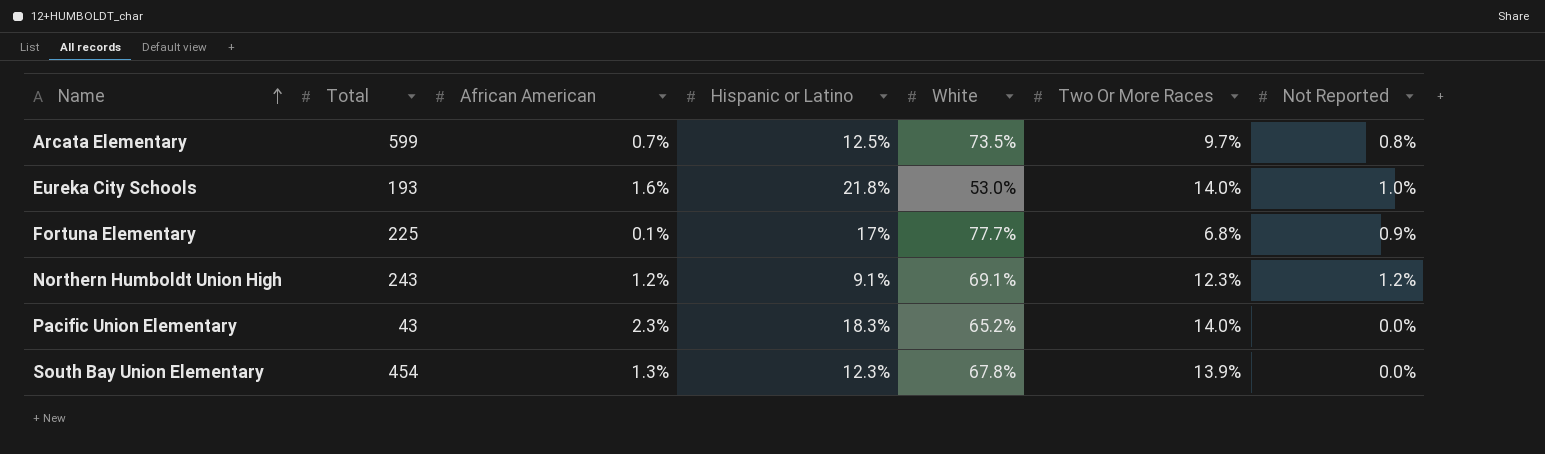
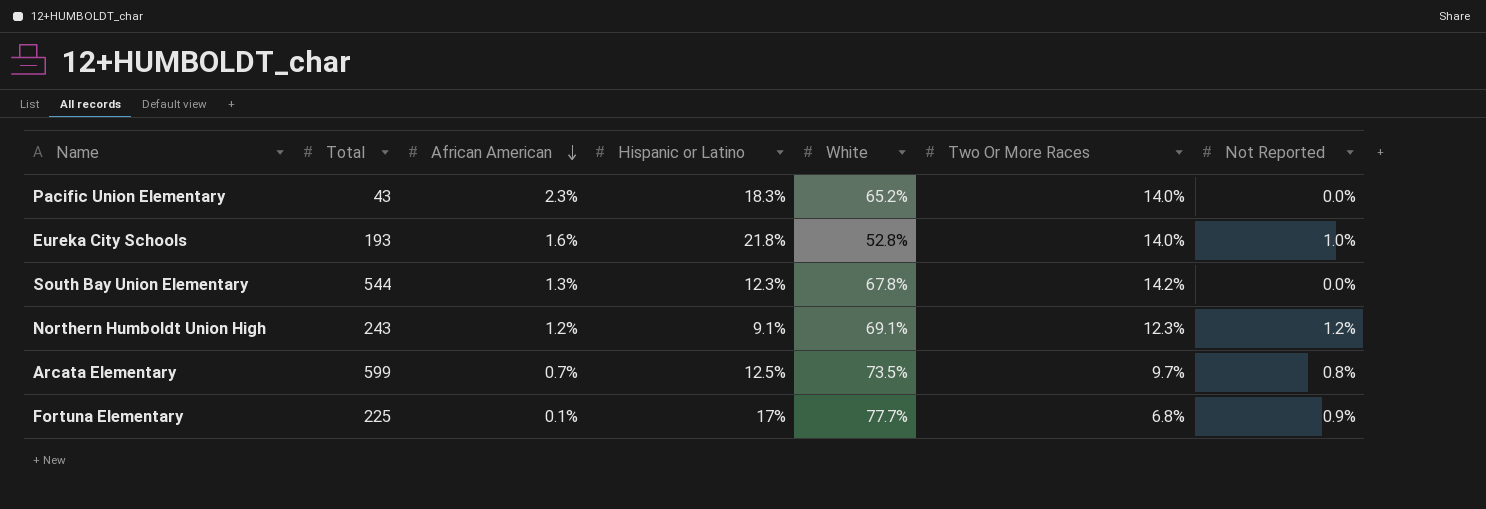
row order: Name ascending -> African American descending
Eureka City Schools | White: 53.0% -> 52.8%
South Bay Union Elementary | Total: 454 -> 544
South Bay Union Elementary | Two Or More Races: 13.9% -> 14.2%

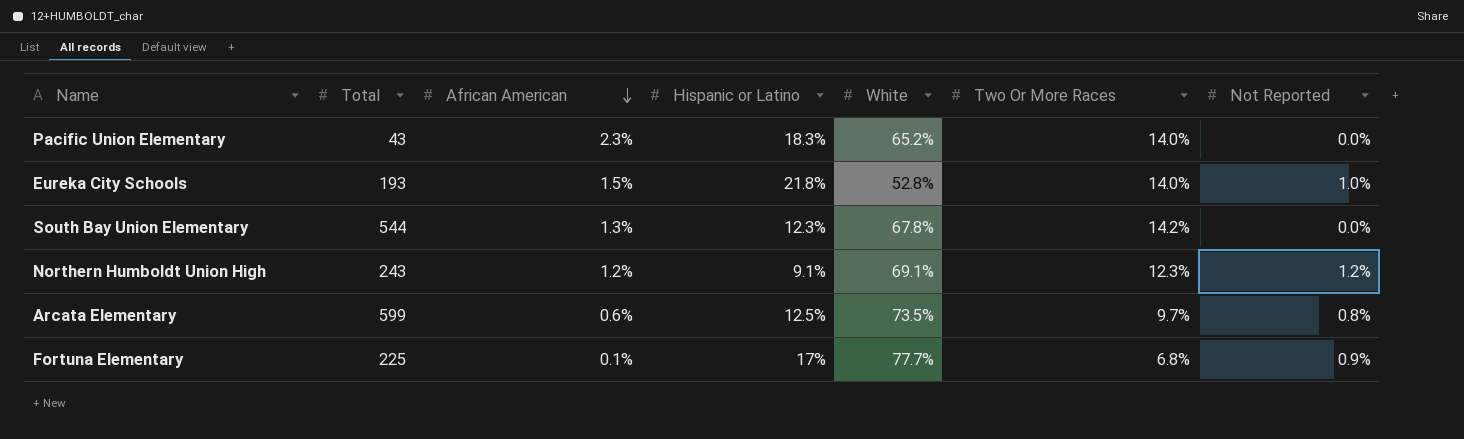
Eureka City Schools | African American: 1.6% -> 1.5%
Arcata Elementary | African American: 0.7% -> 0.6%

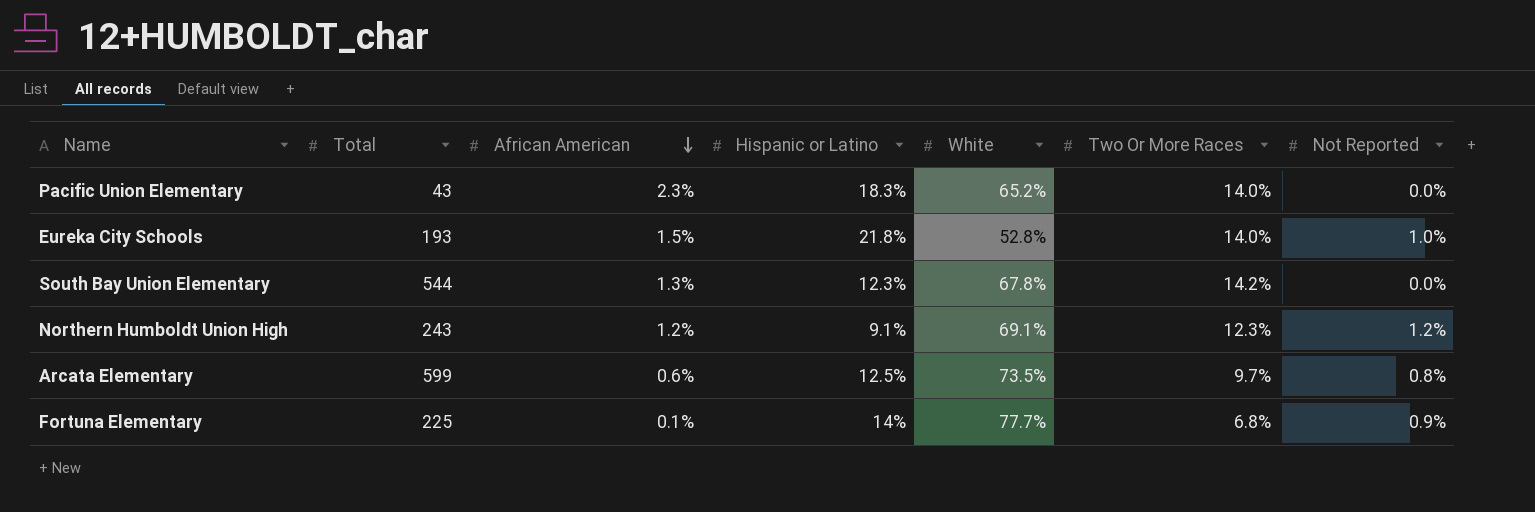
Fortuna Elementary | Hispanic or Latino: 17% -> 14%

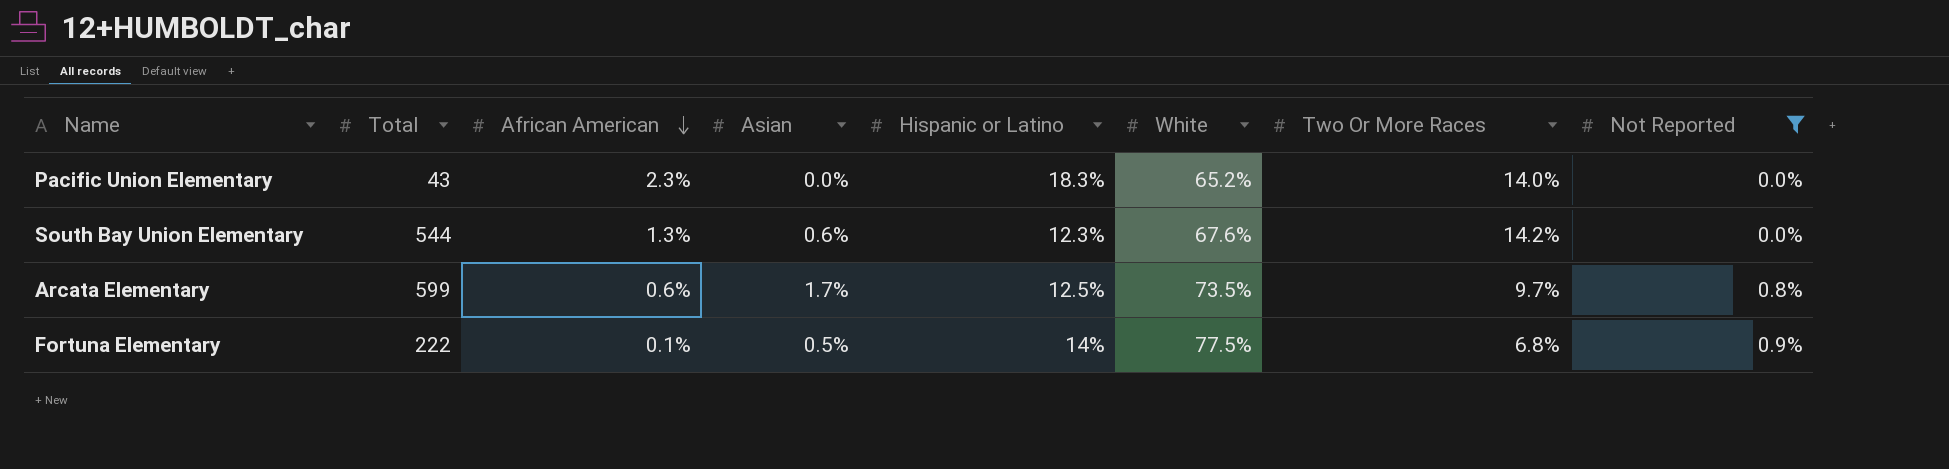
filter: none -> Not Reported <= 0.9%
column Asian | position: none -> 4
South Bay Union Elementary | White: 67.8% -> 67.6%
Fortuna Elementary | Total: 225 -> 222
Fortuna Elementary | White: 77.7% -> 77.5%

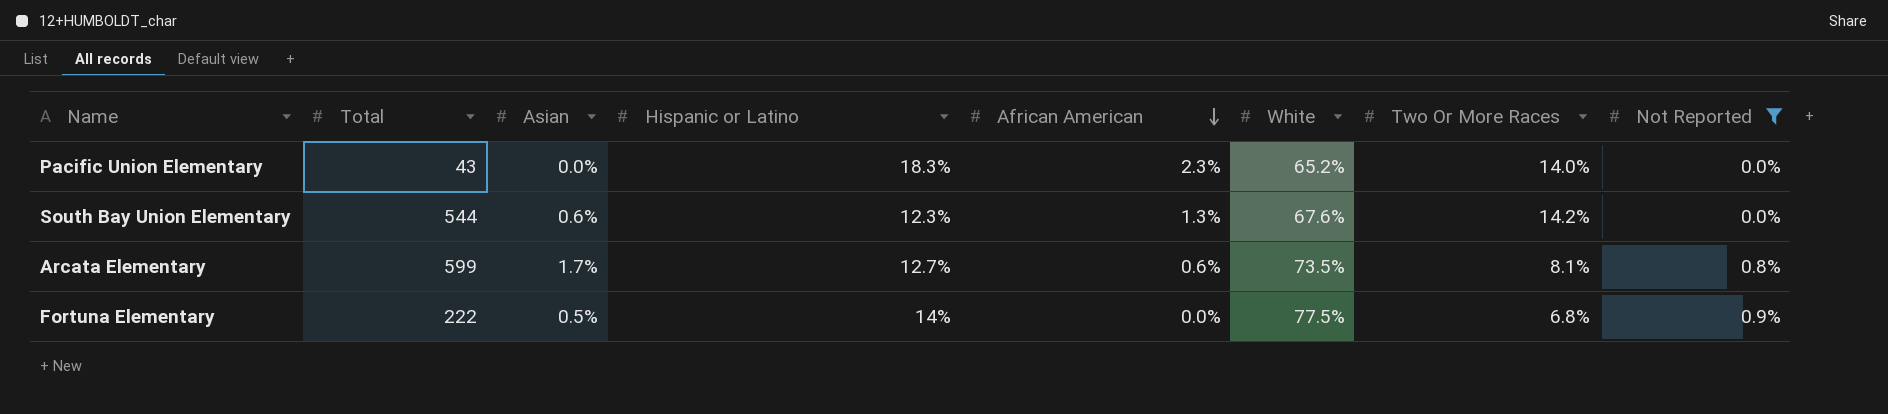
column African American | position: 3 -> 5
Arcata Elementary | Hispanic or Latino: 12.5% -> 12.7%
Arcata Elementary | Two Or More Races: 9.7% -> 8.1%
Fortuna Elementary | African American: 0.1% -> 0.0%

